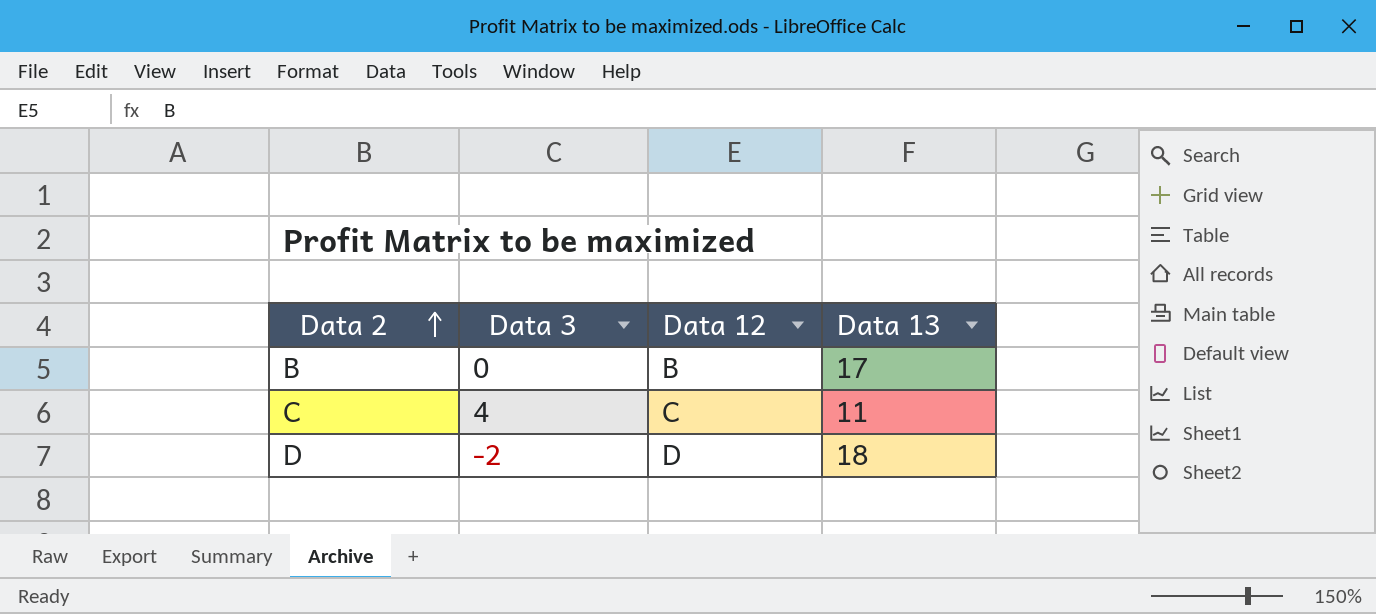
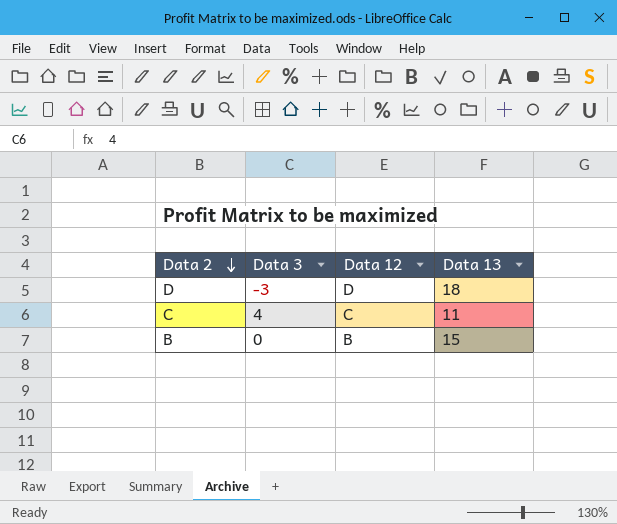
row order: Data 2 ascending -> Data 2 descending
D | Data 3: -2 -> -3
B | Data 13: 17 -> 15

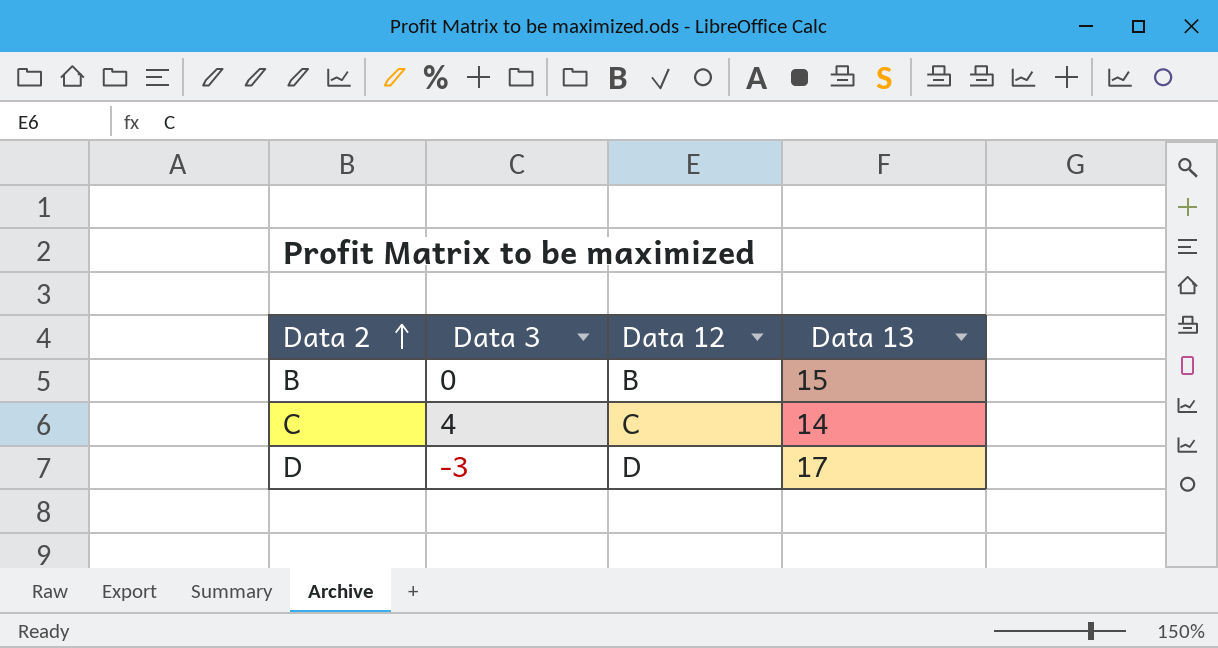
row order: Data 2 descending -> Data 2 ascending
C | Data 13: 11 -> 14
D | Data 13: 18 -> 17

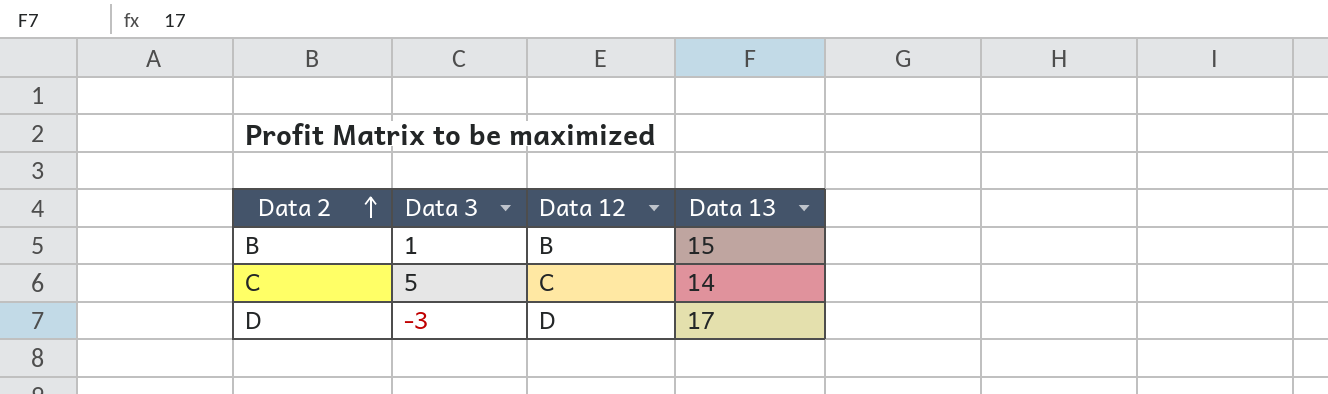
B | Data 3: 0 -> 1
C | Data 3: 4 -> 5

